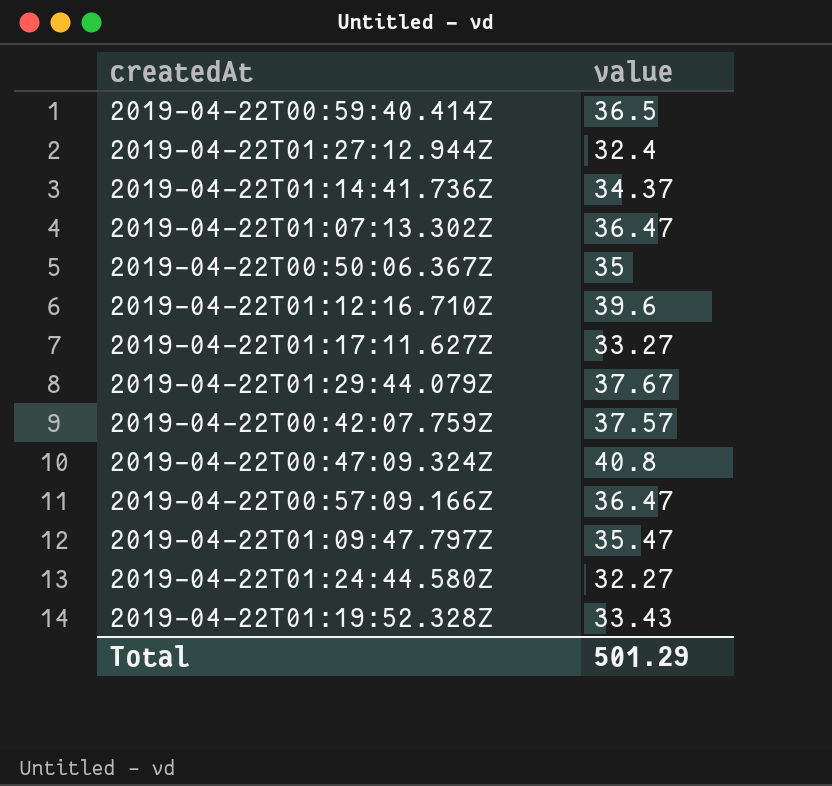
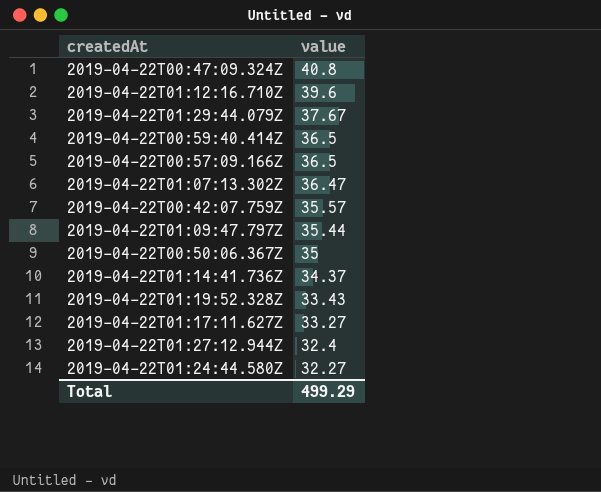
row order: none -> value descending
2019-04-22T00:57:09.166Z | value: 36.47 -> 36.5
2019-04-22T00:42:07.759Z | value: 37.57 -> 35.57
2019-04-22T01:09:47.797Z | value: 35.47 -> 35.44
Total | value: 501.29 -> 499.29

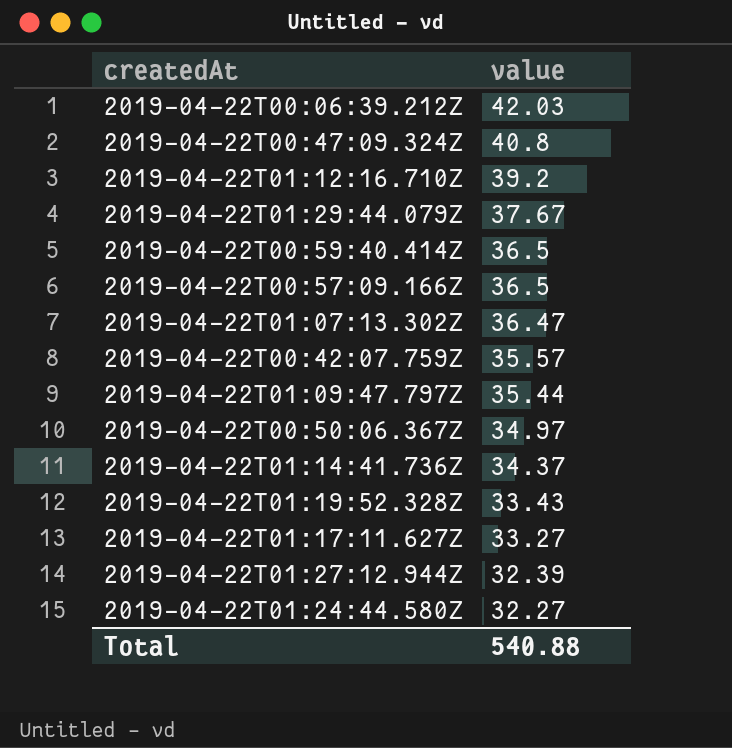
row 2019-04-22T00:06:39.212Z: none -> 42.03
2019-04-22T01:12:16.710Z | value: 39.6 -> 39.2
2019-04-22T00:50:06.367Z | value: 35 -> 34.97
2019-04-22T01:27:12.944Z | value: 32.4 -> 32.39
Total | value: 499.29 -> 540.88

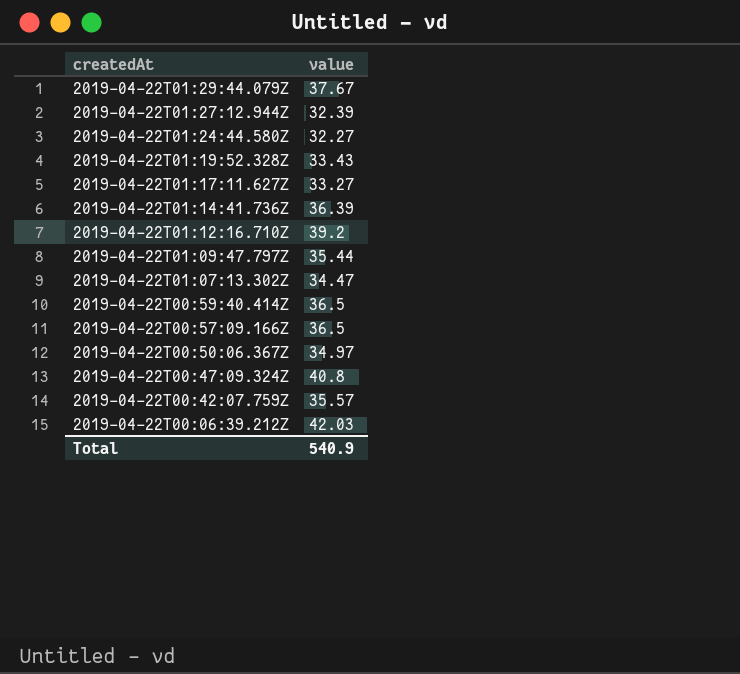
row order: value descending -> createdAt descending
2019-04-22T01:14:41.736Z | value: 34.37 -> 36.39
2019-04-22T01:07:13.302Z | value: 36.47 -> 34.47
Total | value: 540.88 -> 540.9

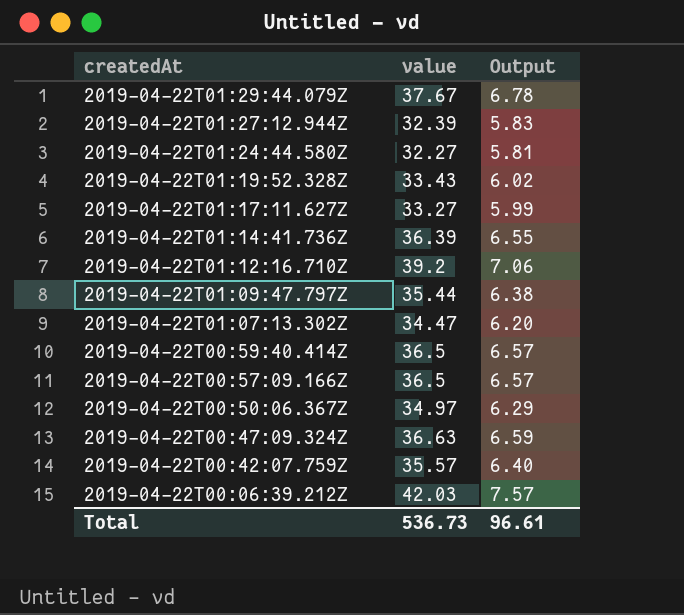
column Output | formula: none -> [value] * 0.18
2019-04-22T00:47:09.324Z | value: 40.8 -> 36.63
Total | value: 540.9 -> 536.73

